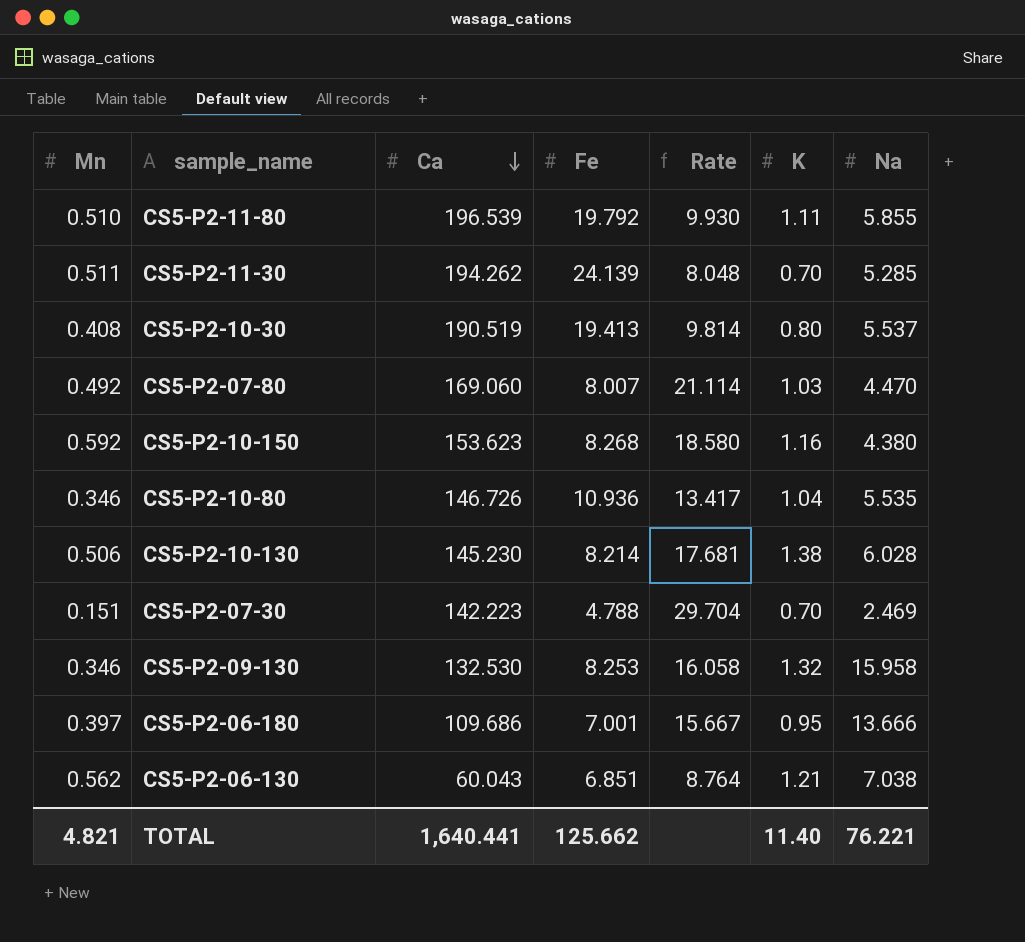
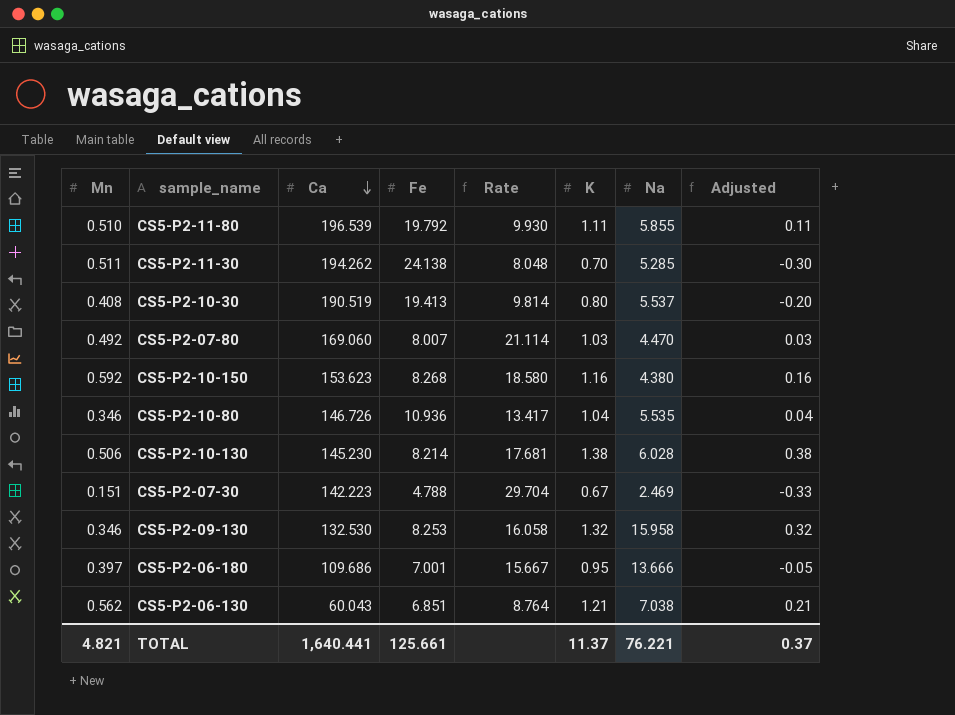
column Adjusted | formula: none -> [K] - 1
CS5-P2-11-30 | Fe: 24.139 -> 24.138
CS5-P2-07-30 | K: 0.70 -> 0.67
TOTAL | Fe: 125.662 -> 125.661
TOTAL | K: 11.40 -> 11.37

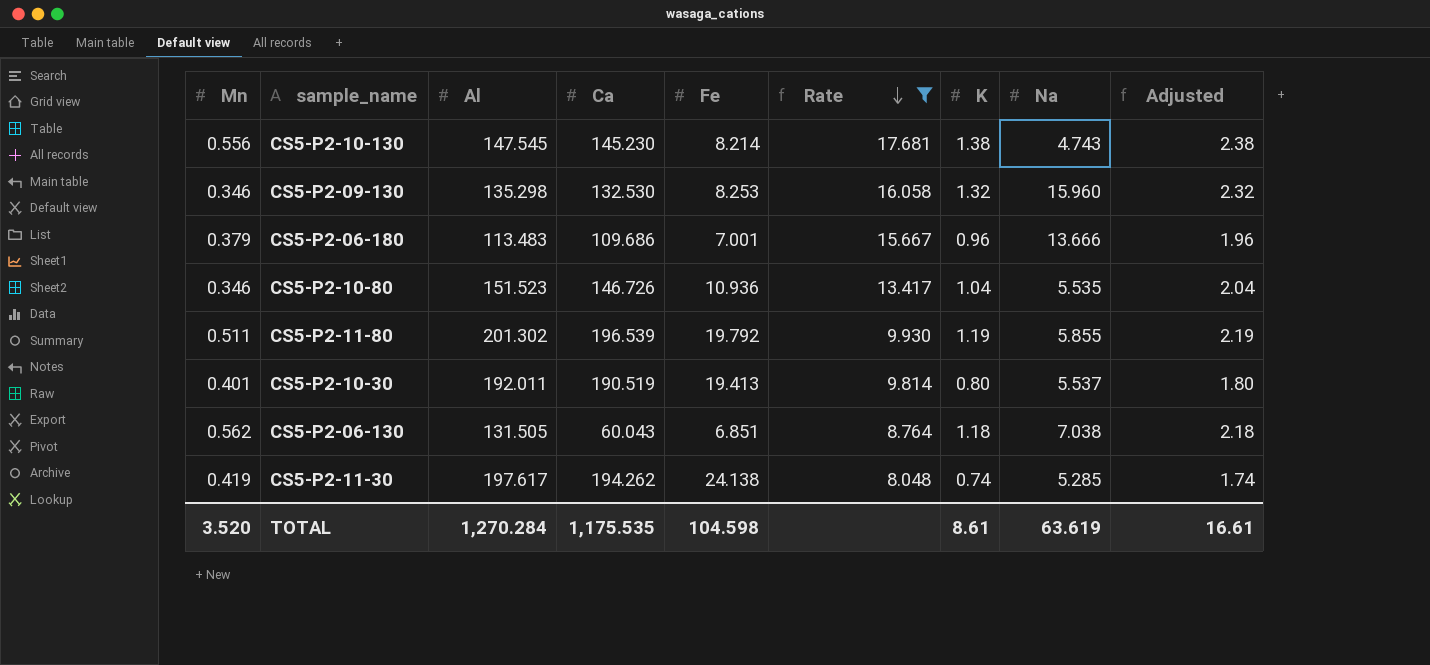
filter: none -> Rate <= 17.681
row order: Ca descending -> Rate descending
column Al | position: none -> 3
column Adjusted | formula: [K] - 1 -> [K] + 1
CS5-P2-10-130 | Mn: 0.506 -> 0.556
CS5-P2-10-130 | Na: 6.028 -> 4.743
CS5-P2-09-130 | Na: 15.958 -> 15.960
CS5-P2-06-180 | Mn: 0.397 -> 0.379
CS5-P2-06-180 | K: 0.95 -> 0.96
CS5-P2-11-80 | Mn: 0.510 -> 0.511
CS5-P2-11-80 | K: 1.11 -> 1.19
CS5-P2-10-30 | Mn: 0.408 -> 0.401
CS5-P2-06-130 | K: 1.21 -> 1.18
CS5-P2-11-30 | Mn: 0.511 -> 0.419
CS5-P2-11-30 | K: 0.70 -> 0.74
TOTAL | Mn: 4.821 -> 3.520
TOTAL | Ca: 1,640.441 -> 1,175.535
TOTAL | Fe: 125.661 -> 104.598
TOTAL | K: 11.37 -> 8.61
TOTAL | Na: 76.221 -> 63.619
TOTAL | Adjusted: 0.37 -> 16.61

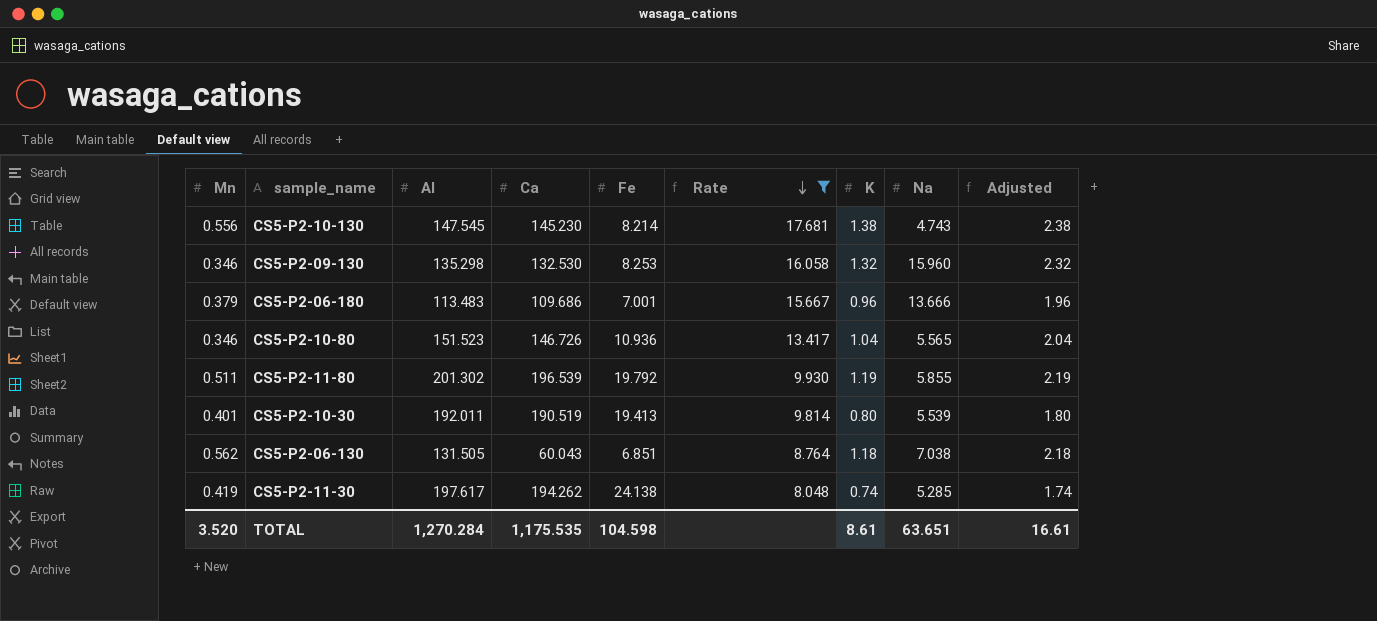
CS5-P2-10-80 | Na: 5.535 -> 5.565
CS5-P2-10-30 | Na: 5.537 -> 5.539
TOTAL | Na: 63.619 -> 63.651

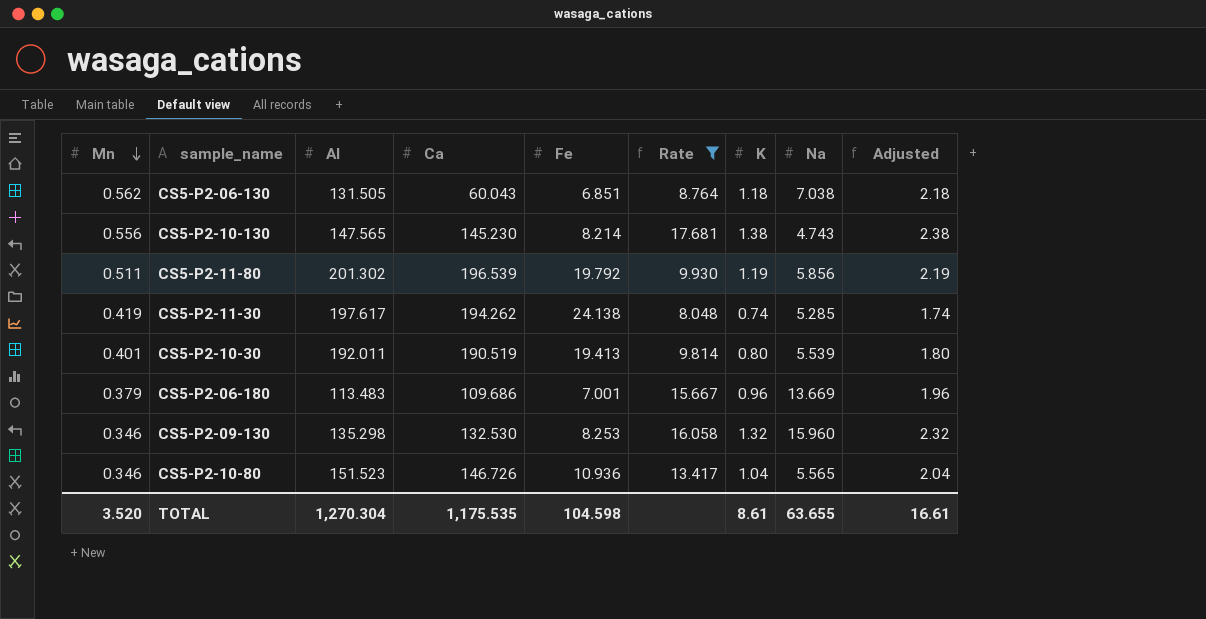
row order: Rate descending -> Mn descending
CS5-P2-10-130 | Al: 147.545 -> 147.565
CS5-P2-11-80 | Na: 5.855 -> 5.856
CS5-P2-06-180 | Na: 13.666 -> 13.669
TOTAL | Al: 1,270.284 -> 1,270.304
TOTAL | Na: 63.651 -> 63.655

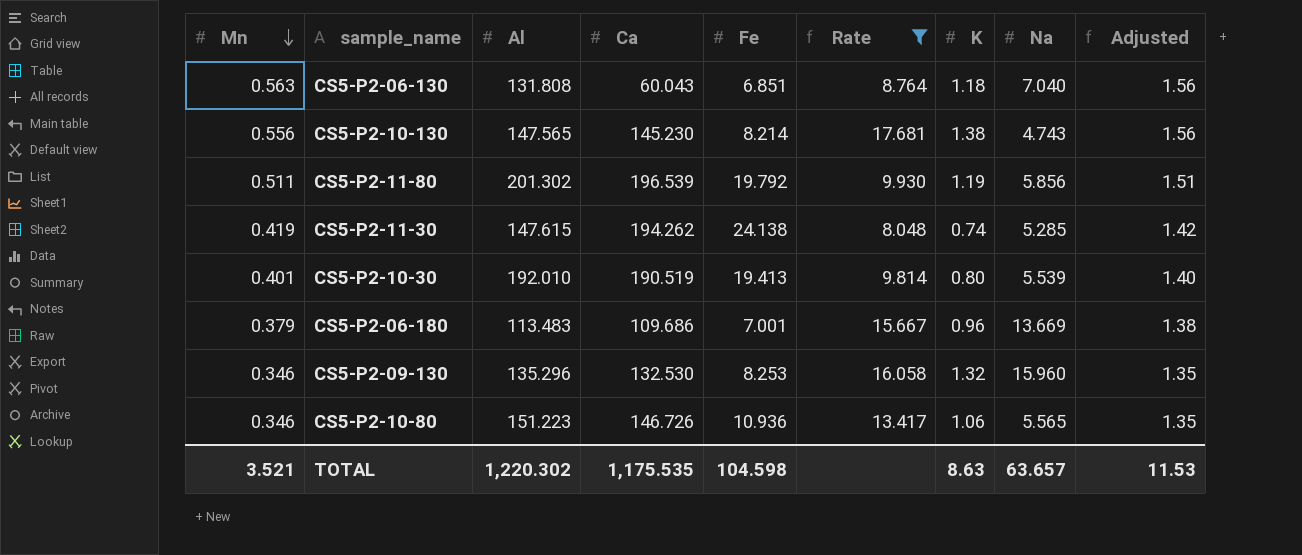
column Adjusted | formula: [K] + 1 -> [Mn] + 1
CS5-P2-06-130 | Mn: 0.562 -> 0.563
CS5-P2-06-130 | Al: 131.505 -> 131.808
CS5-P2-06-130 | Na: 7.038 -> 7.040
CS5-P2-11-30 | Al: 197.617 -> 147.615
CS5-P2-10-30 | Al: 192.011 -> 192.010
CS5-P2-09-130 | Al: 135.298 -> 135.296
CS5-P2-10-80 | Al: 151.523 -> 151.223
CS5-P2-10-80 | K: 1.04 -> 1.06
TOTAL | Mn: 3.520 -> 3.521
TOTAL | Al: 1,270.304 -> 1,220.302
TOTAL | K: 8.61 -> 8.63
TOTAL | Na: 63.655 -> 63.657
TOTAL | Adjusted: 16.61 -> 11.53

